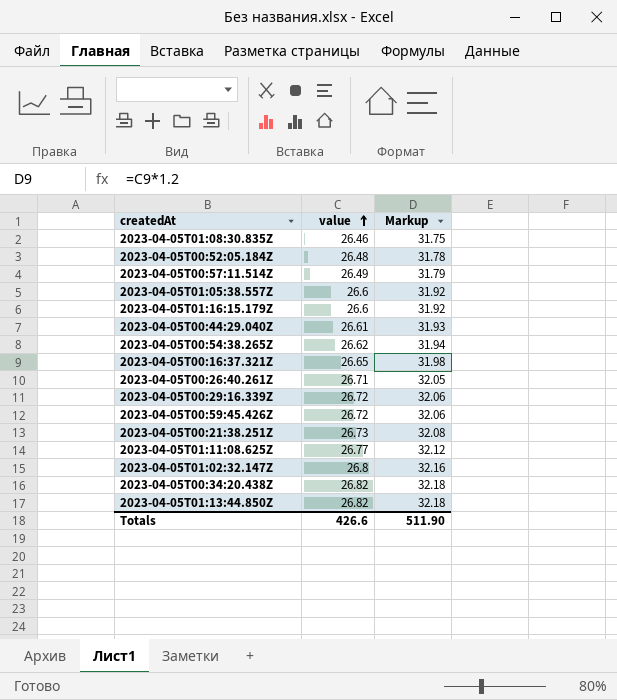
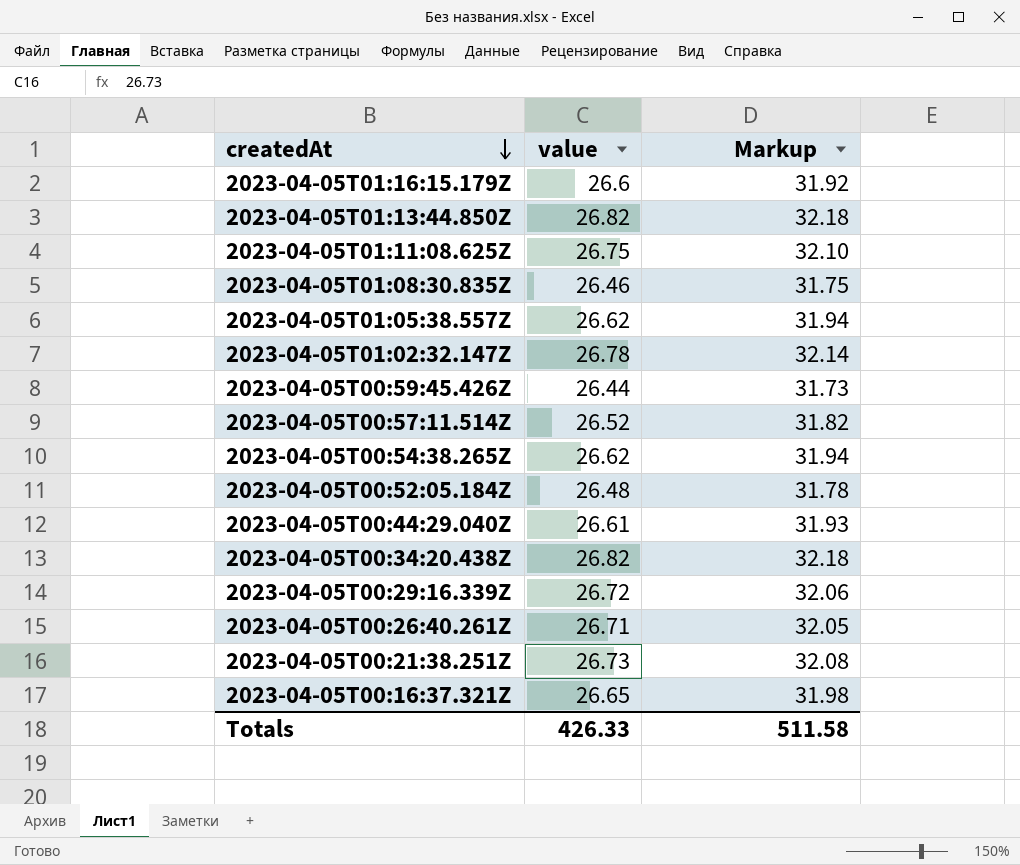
row order: value ascending -> createdAt descending
2023-04-05T01:11:08.625Z | value: 26.77 -> 26.75
2023-04-05T01:11:08.625Z | Markup: 32.12 -> 32.10
2023-04-05T01:05:38.557Z | value: 26.6 -> 26.62
2023-04-05T01:05:38.557Z | Markup: 31.92 -> 31.94
2023-04-05T01:02:32.147Z | value: 26.8 -> 26.78
2023-04-05T01:02:32.147Z | Markup: 32.16 -> 32.14
2023-04-05T00:59:45.426Z | value: 26.72 -> 26.44
2023-04-05T00:59:45.426Z | Markup: 32.06 -> 31.73
2023-04-05T00:57:11.514Z | value: 26.49 -> 26.52
2023-04-05T00:57:11.514Z | Markup: 31.79 -> 31.82
Totals | value: 426.6 -> 426.33
Totals | Markup: 511.90 -> 511.58

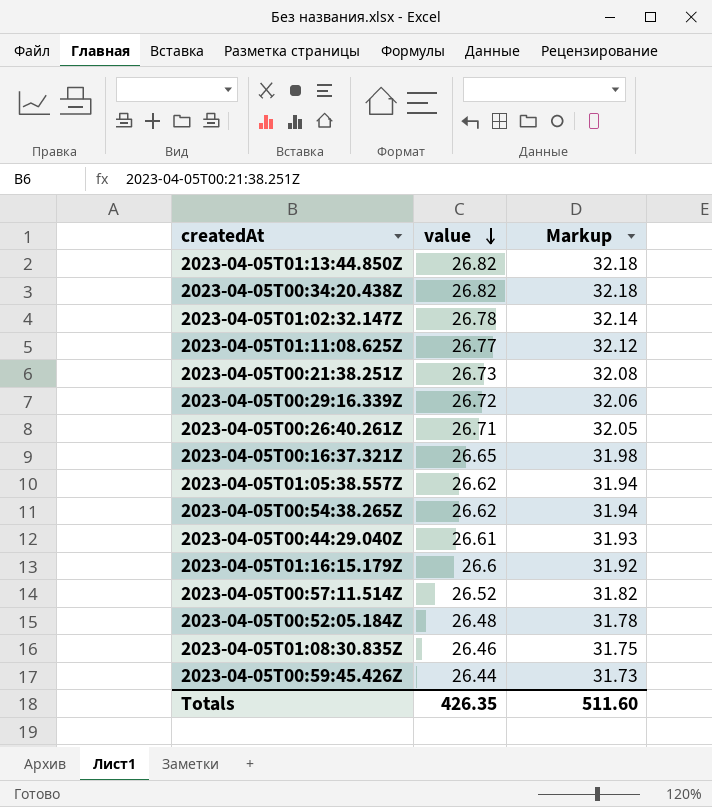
row order: createdAt descending -> value descending
2023-04-05T01:11:08.625Z | value: 26.75 -> 26.77
2023-04-05T01:11:08.625Z | Markup: 32.10 -> 32.12
Totals | value: 426.33 -> 426.35
Totals | Markup: 511.58 -> 511.60

